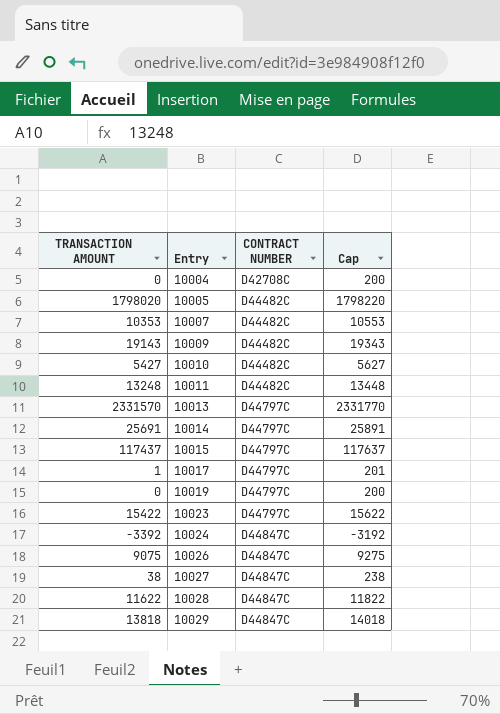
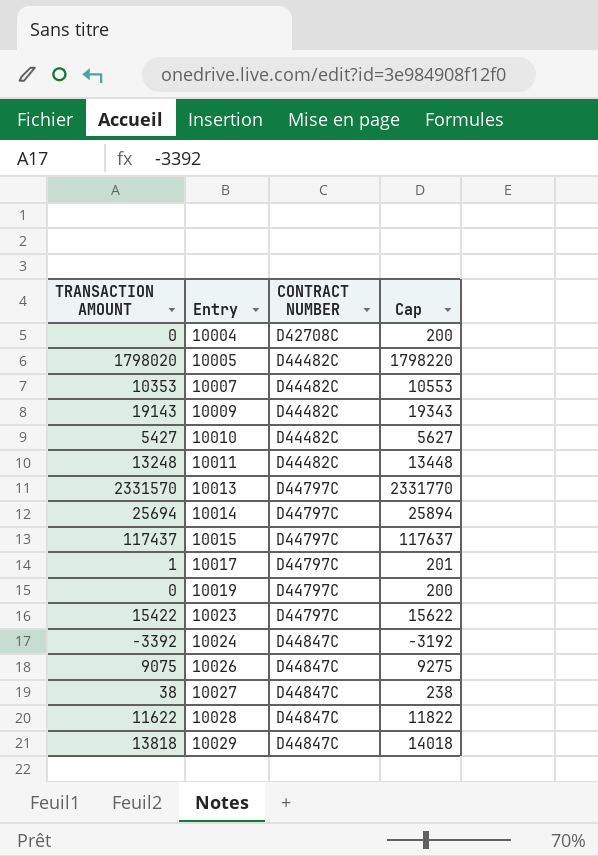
10014 | TRANSACTION AMOUNT: 25691 -> 25694
10014 | Cap: 25891 -> 25894

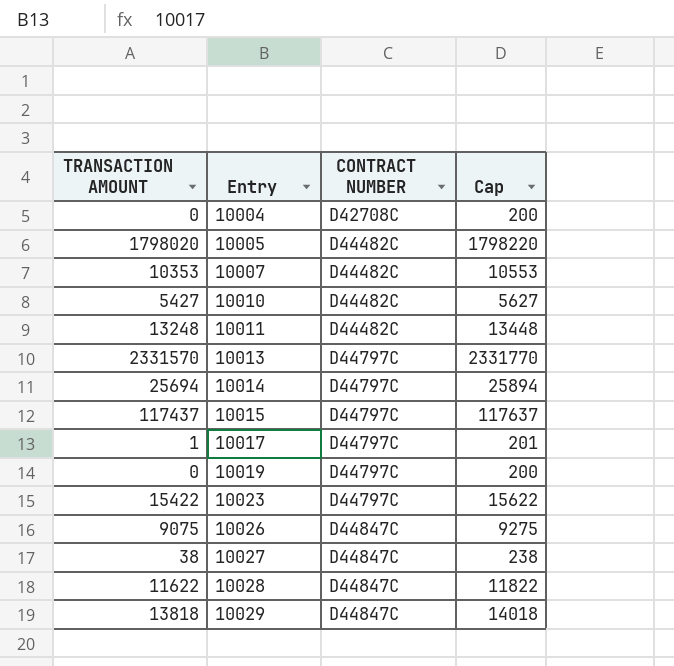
row 10009: 19143 | D44482C | 19343 -> none
row 10024: -3392 | D44847C | -3192 -> none

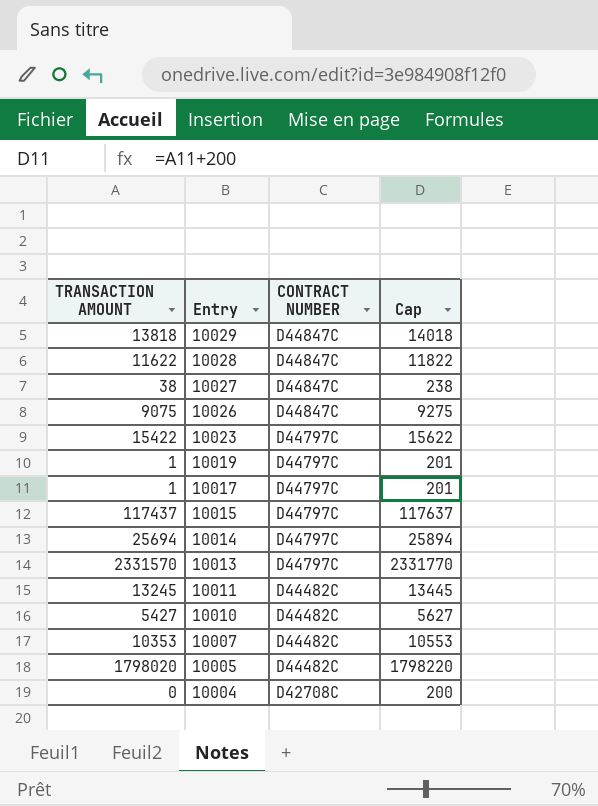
row order: Entry ascending -> Entry descending
10019 | TRANSACTION AMOUNT: 0 -> 1
10019 | Cap: 200 -> 201
10011 | TRANSACTION AMOUNT: 13248 -> 13245
10011 | Cap: 13448 -> 13445

